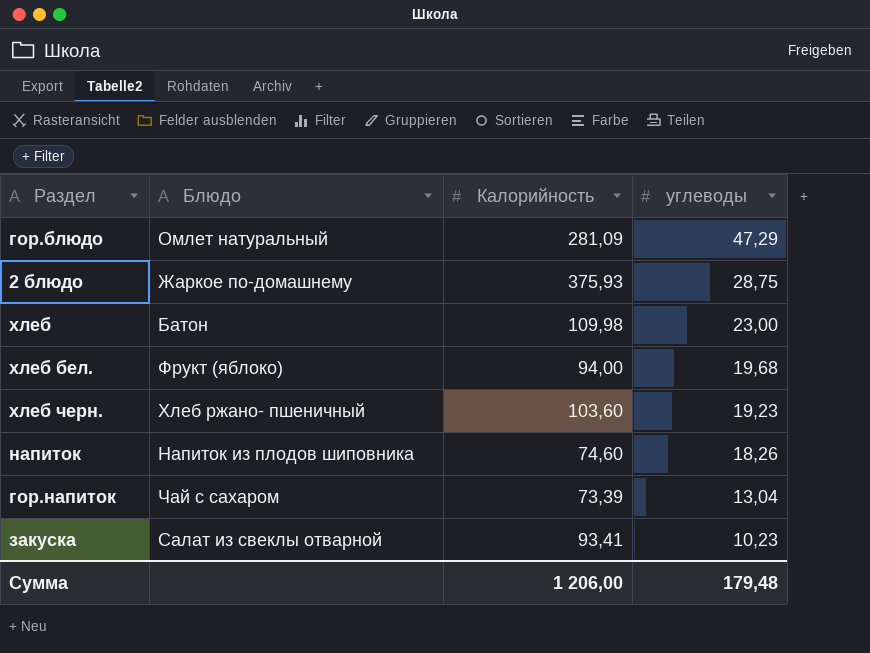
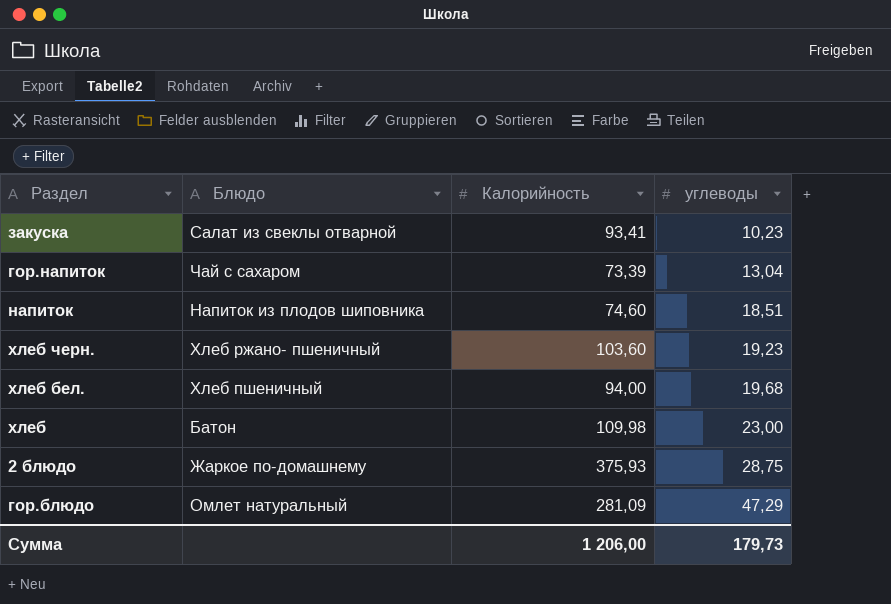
row order: углеводы descending -> углеводы ascending
напиток | углеводы: 18,26 -> 18,51
хлеб бел. | Блюдо: Фрукт (яблоко) -> Хлеб пшеничный
Сумма | углеводы: 179,48 -> 179,73

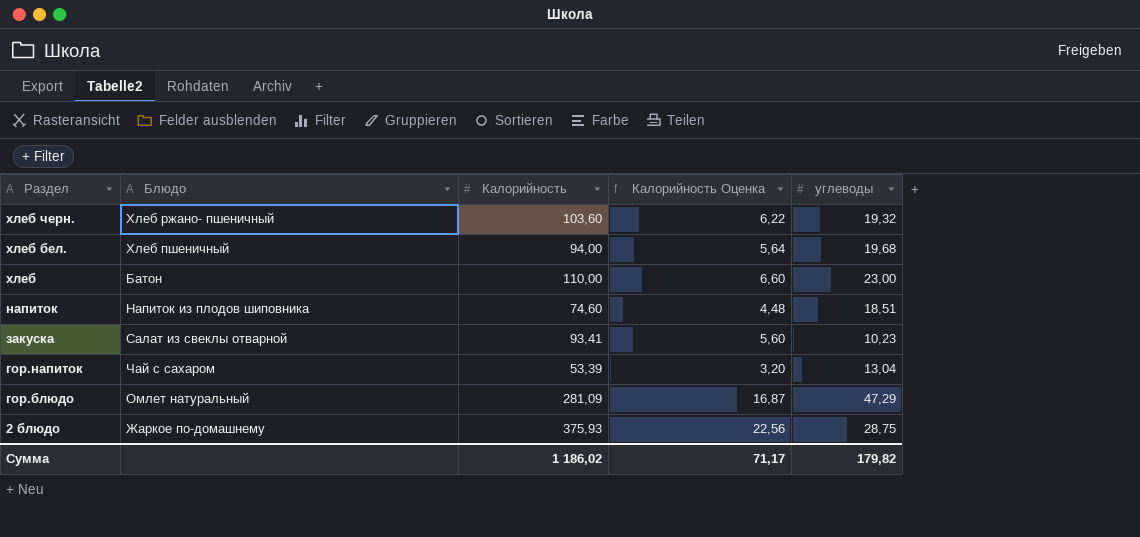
row order: углеводы ascending -> Раздел descending
column Калорийность Оценка | formula: none -> [Калорийность] * 0,06
хлеб черн. | углеводы: 19,23 -> 19,32
хлеб | Калорийность: 109,98 -> 110,00
гор.напиток | Калорийность: 73,39 -> 53,39
Сумма | Калорийность: 1 206,00 -> 1 186,02
Сумма | углеводы: 179,73 -> 179,82

